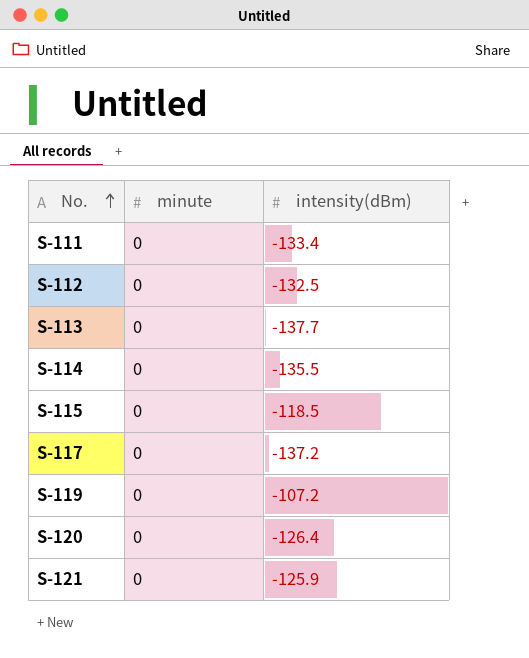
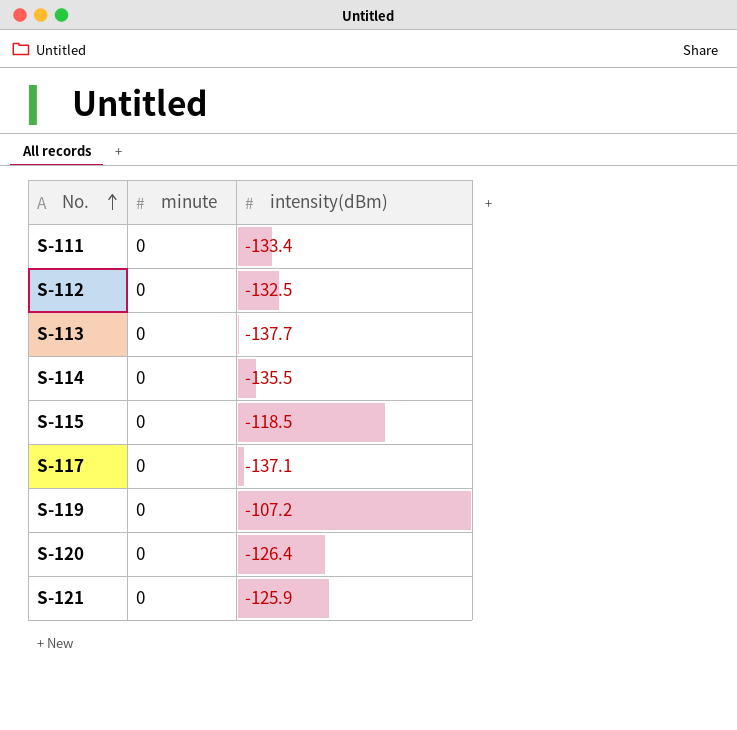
S-117 | intensity(dBm): -137.2 -> -137.1

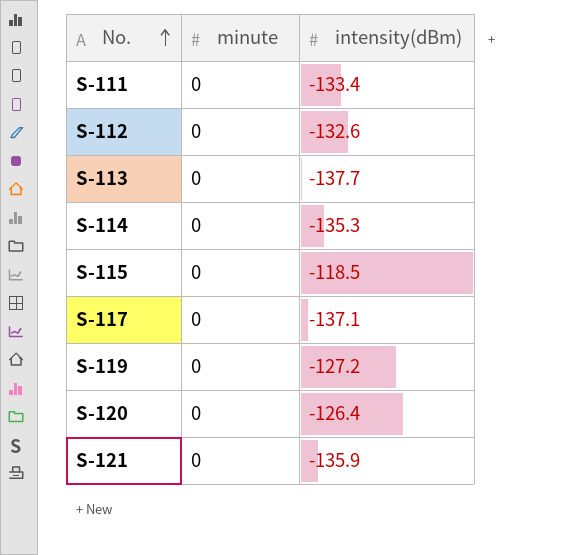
S-112 | intensity(dBm): -132.5 -> -132.6
S-114 | intensity(dBm): -135.5 -> -135.3
S-119 | intensity(dBm): -107.2 -> -127.2
S-121 | intensity(dBm): -125.9 -> -135.9

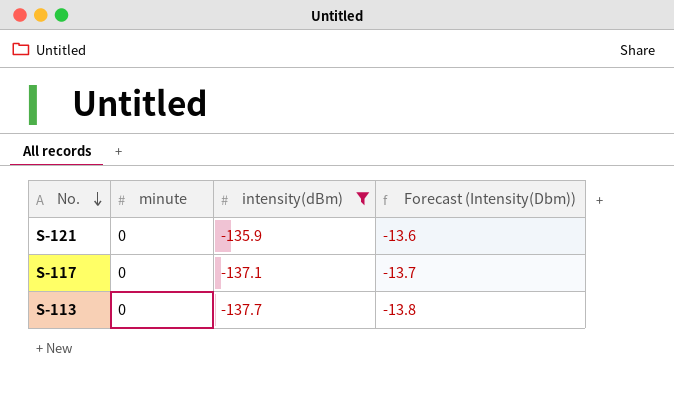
filter: none -> intensity(dBm) <= -135.9
row order: No. ascending -> No. descending
column Forecast (Intensity(Dbm)) | formula: none -> [intensity(dBm)] * 0.1

